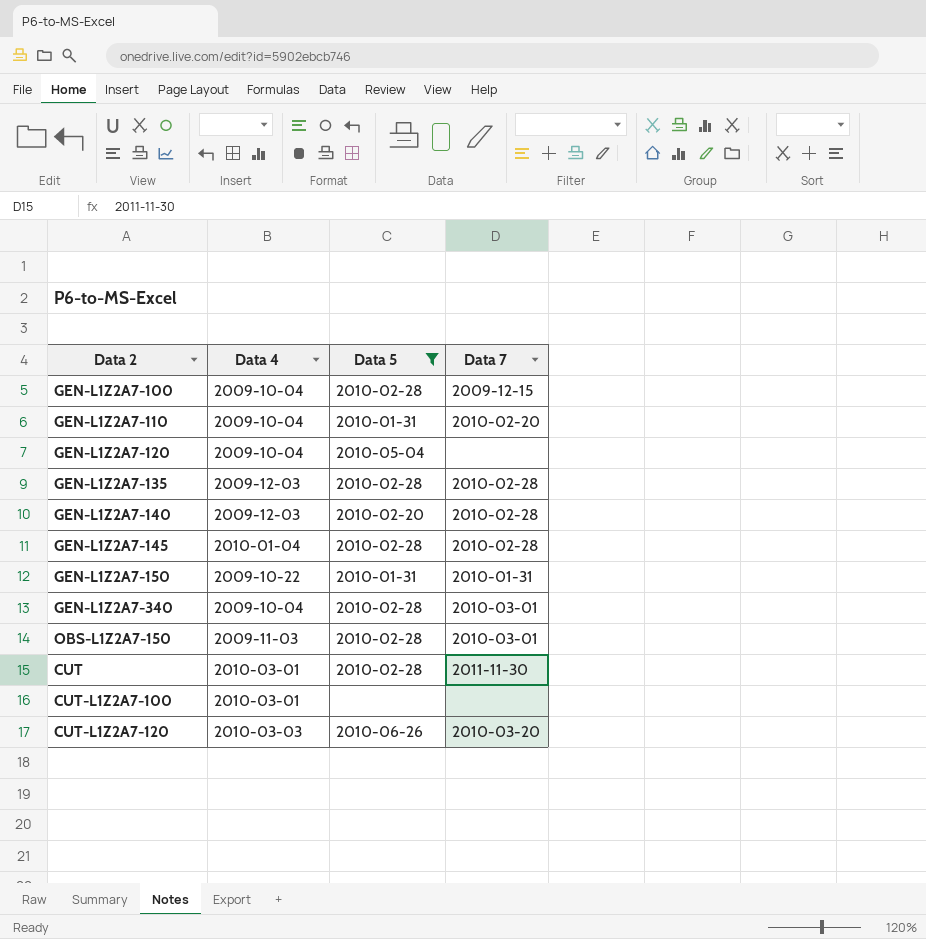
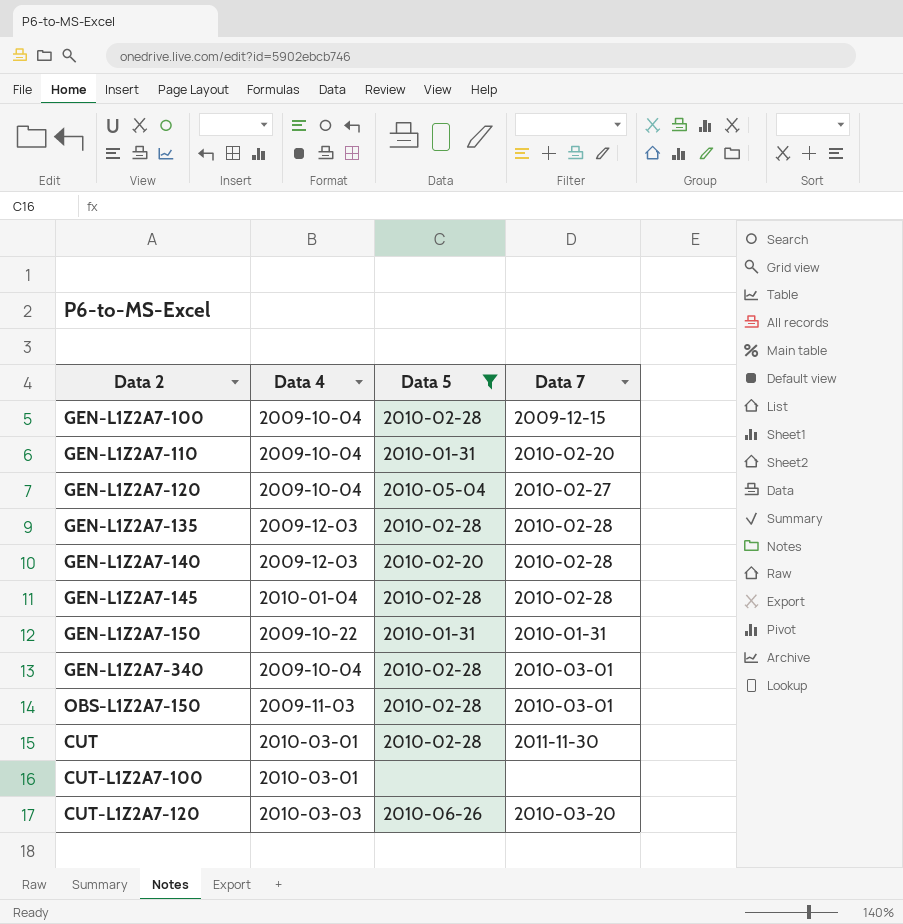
GEN-L1Z2A7-120 | Data 7: none -> 2010-02-27

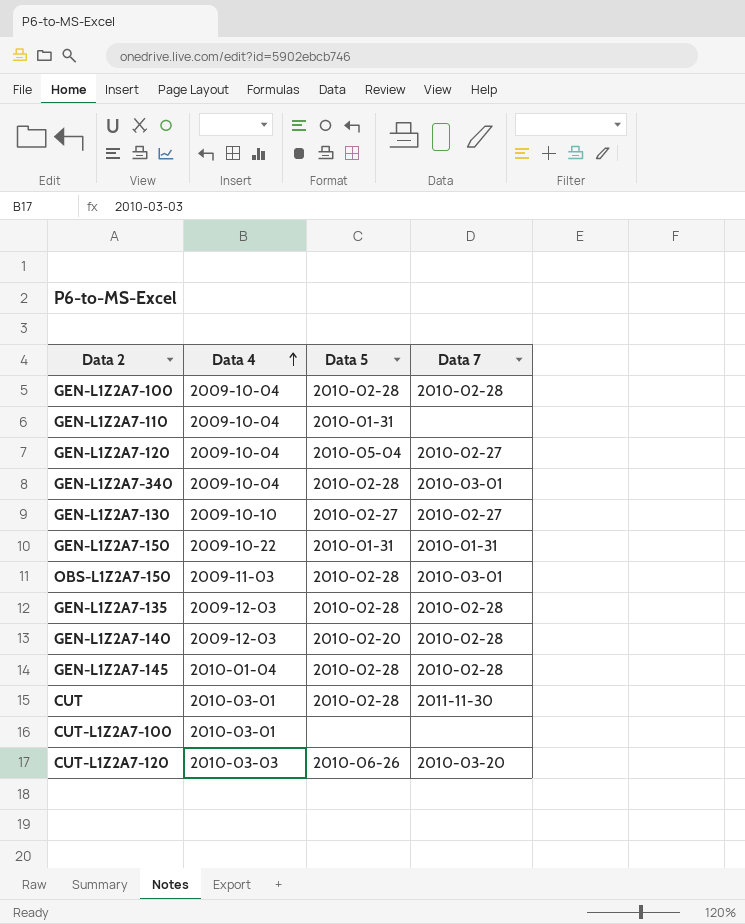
filter: Data 5 != 2010-02-27 -> none
row order: none -> Data 4 ascending
GEN-L1Z2A7-100 | Data 7: 2009-12-15 -> 2010-02-28
GEN-L1Z2A7-110 | Data 7: 2010-02-20 -> none

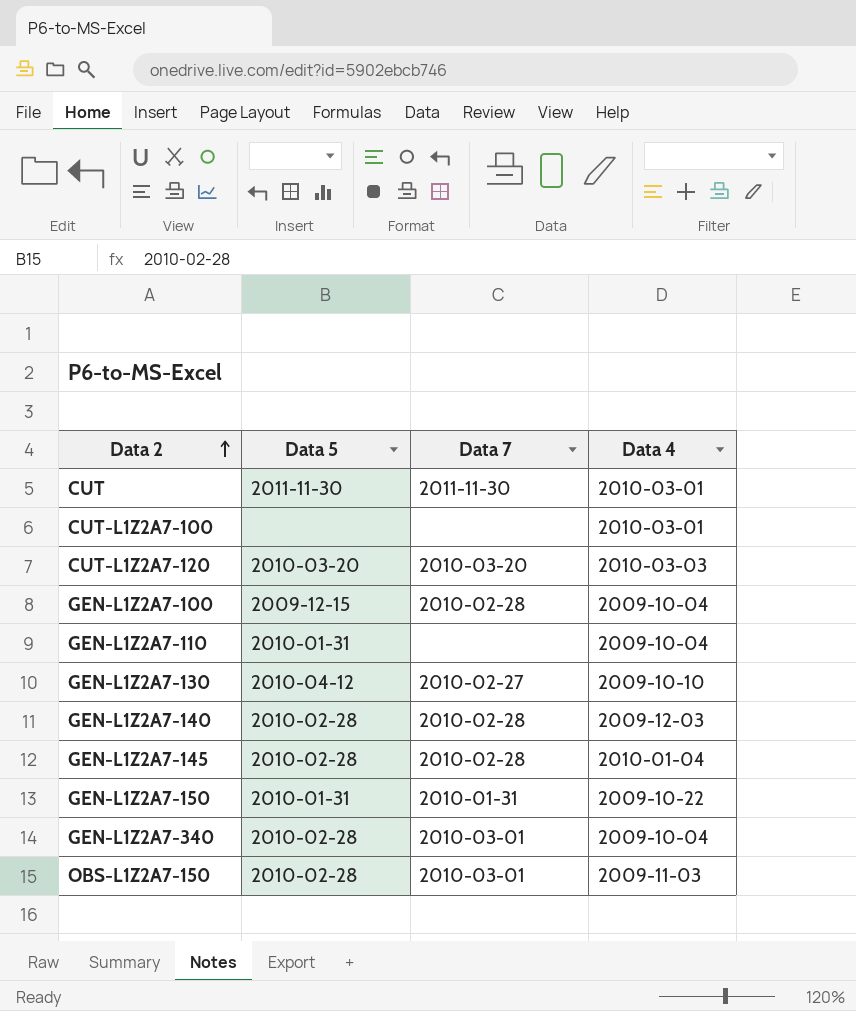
row order: Data 4 ascending -> Data 2 ascending
column Data 4 | position: 2 -> 4
row GEN-L1Z2A7-120: 2009-10-04 | 2010-05-04 | 2010-02-27 -> none
row GEN-L1Z2A7-135: 2009-12-03 | 2010-02-28 | 2010-02-28 -> none
CUT | Data 5: 2010-02-28 -> 2011-11-30
CUT-L1Z2A7-120 | Data 5: 2010-06-26 -> 2010-03-20
GEN-L1Z2A7-100 | Data 5: 2010-02-28 -> 2009-12-15
GEN-L1Z2A7-130 | Data 5: 2010-02-27 -> 2010-04-12
GEN-L1Z2A7-140 | Data 5: 2010-02-20 -> 2010-02-28

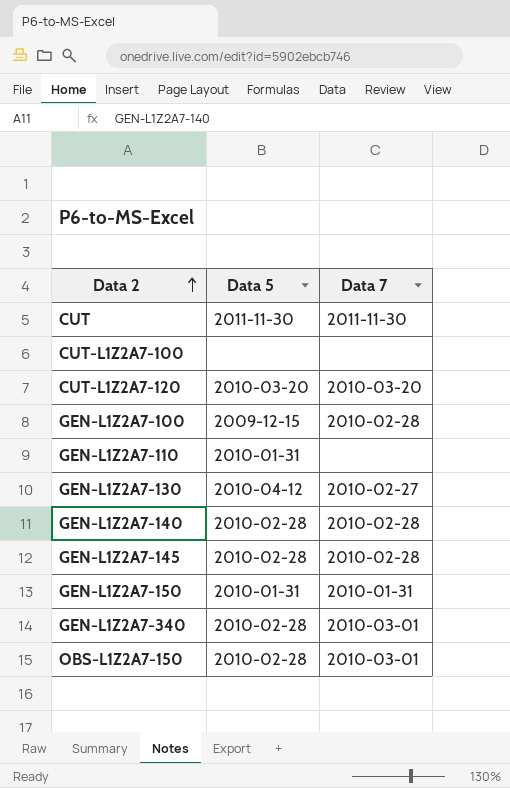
column Data 4 | position: 4 -> none

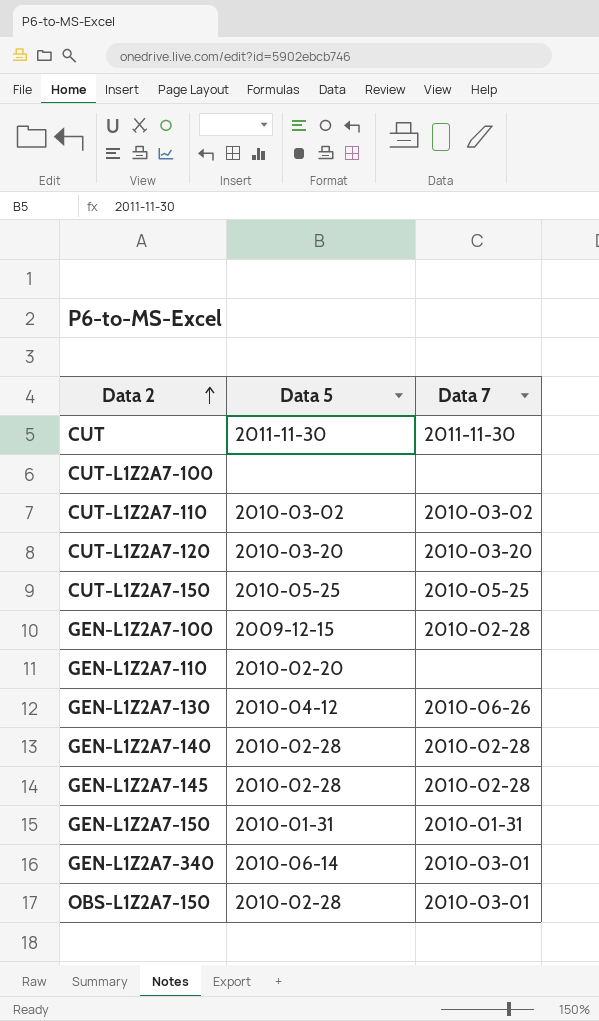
row CUT-L1Z2A7-110: none -> 2010-03-02 | 2010-03-02
row CUT-L1Z2A7-150: none -> 2010-05-25 | 2010-05-25
GEN-L1Z2A7-110 | Data 5: 2010-01-31 -> 2010-02-20
GEN-L1Z2A7-130 | Data 7: 2010-02-27 -> 2010-06-26
GEN-L1Z2A7-340 | Data 5: 2010-02-28 -> 2010-06-14

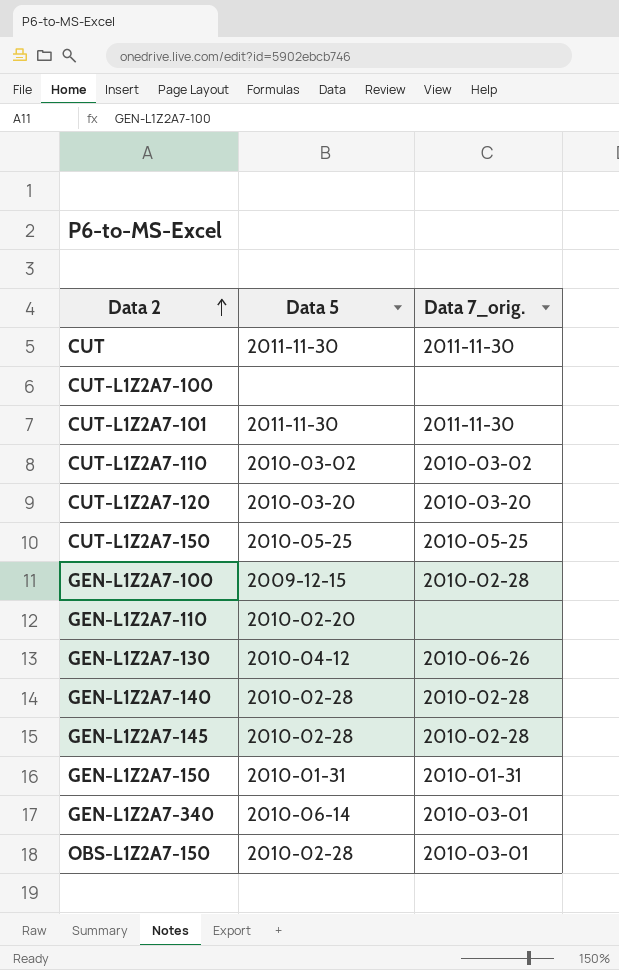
column name: Data 7 -> Data 7_orig.
row CUT-L1Z2A7-101: none -> 2011-11-30 | 2011-11-30

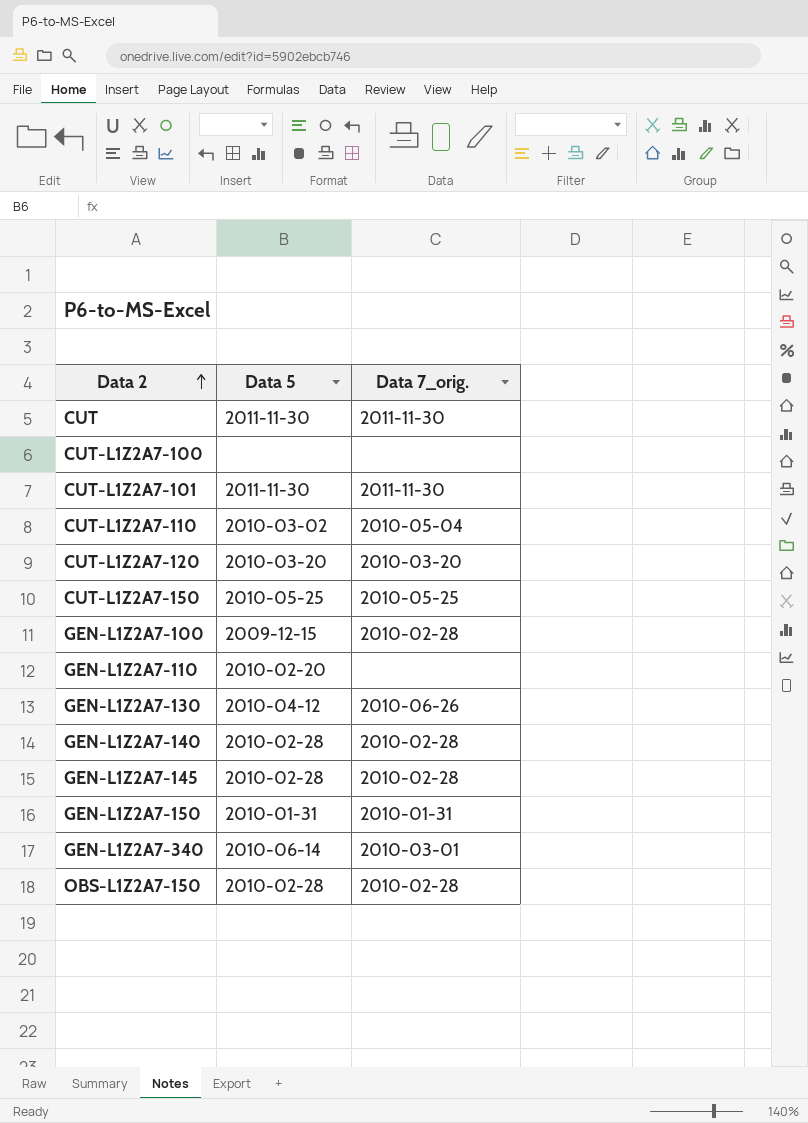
CUT-L1Z2A7-110 | Data 7_orig.: 2010-03-02 -> 2010-05-04
OBS-L1Z2A7-150 | Data 7_orig.: 2010-03-01 -> 2010-02-28

